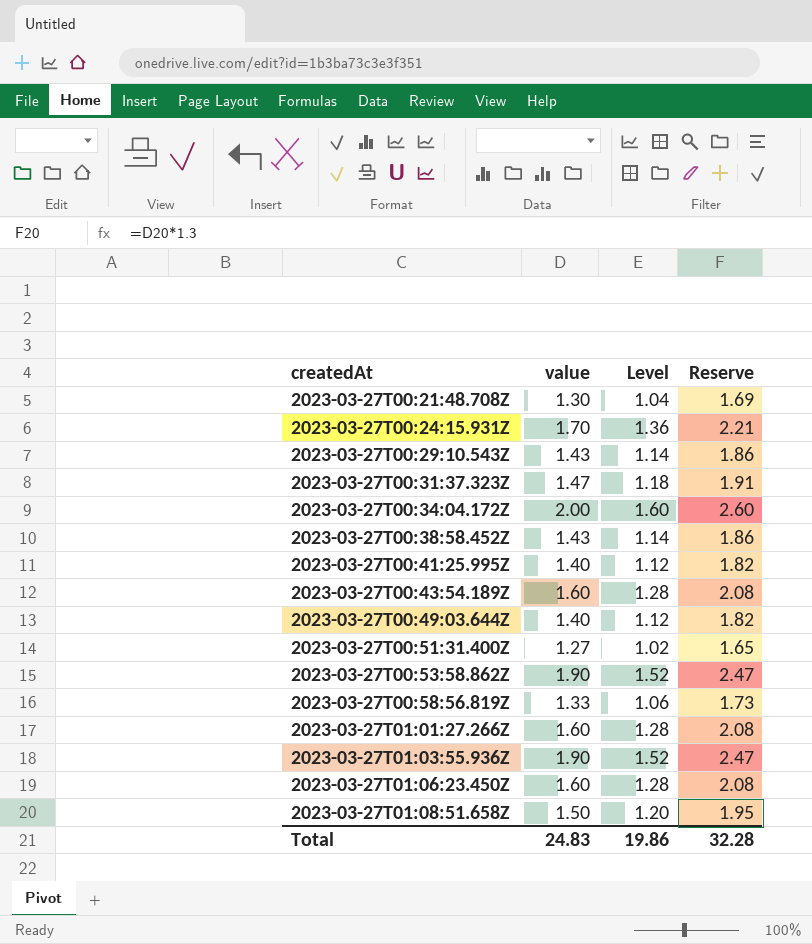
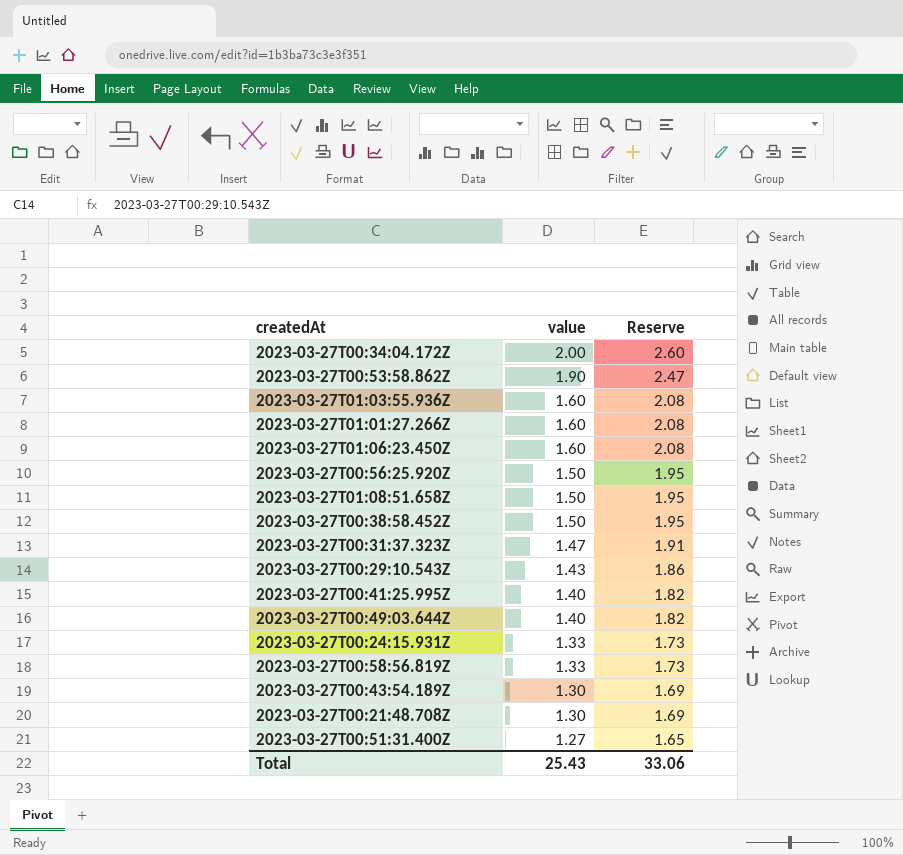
row order: createdAt ascending -> value descending
column Level | formula: [value] * 0.8 -> none
2023-03-27T01:03:55.936Z | value: 1.90 -> 1.60
2023-03-27T01:03:55.936Z | Reserve: 2.47 -> 2.08
row 2023-03-27T00:56:25.920Z: none -> 1.50 | 1.95
2023-03-27T00:38:58.452Z | value: 1.43 -> 1.50
2023-03-27T00:38:58.452Z | Reserve: 1.86 -> 1.95
2023-03-27T00:24:15.931Z | value: 1.70 -> 1.33
2023-03-27T00:24:15.931Z | Reserve: 2.21 -> 1.73
2023-03-27T00:43:54.189Z | value: 1.60 -> 1.30
2023-03-27T00:43:54.189Z | Reserve: 2.08 -> 1.69
Total | value: 24.83 -> 25.43
Total | Reserve: 32.28 -> 33.06

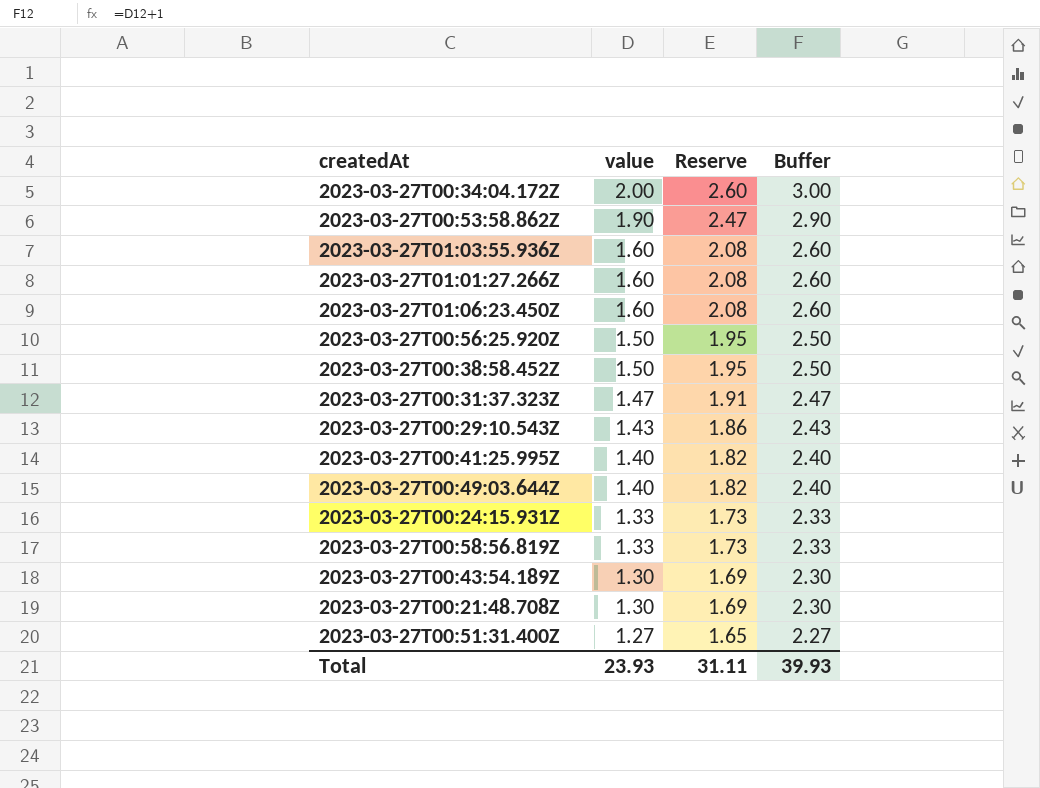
column Buffer | formula: none -> [value] + 1
row 2023-03-27T01:08:51.658Z: 1.50 | 1.95 -> none
Total | value: 25.43 -> 23.93
Total | Reserve: 33.06 -> 31.11

